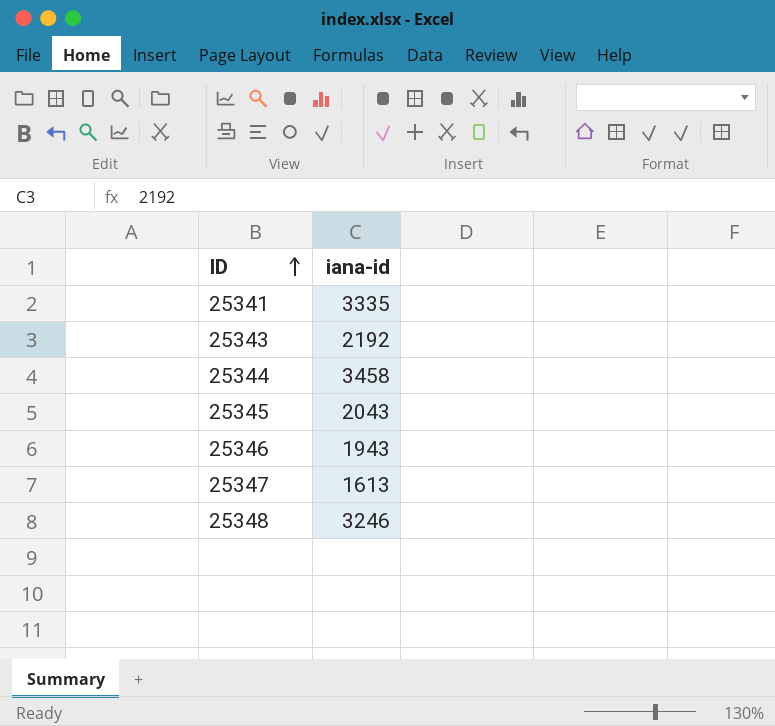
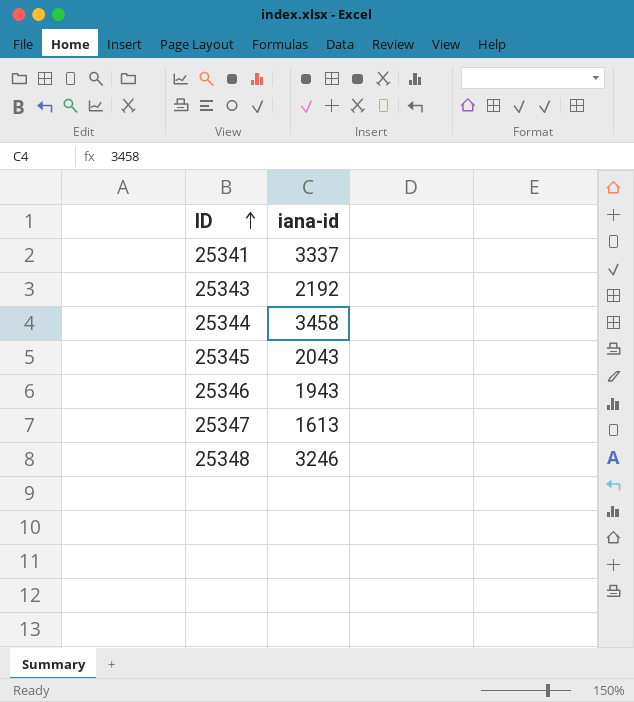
25341 | iana-id: 3335 -> 3337

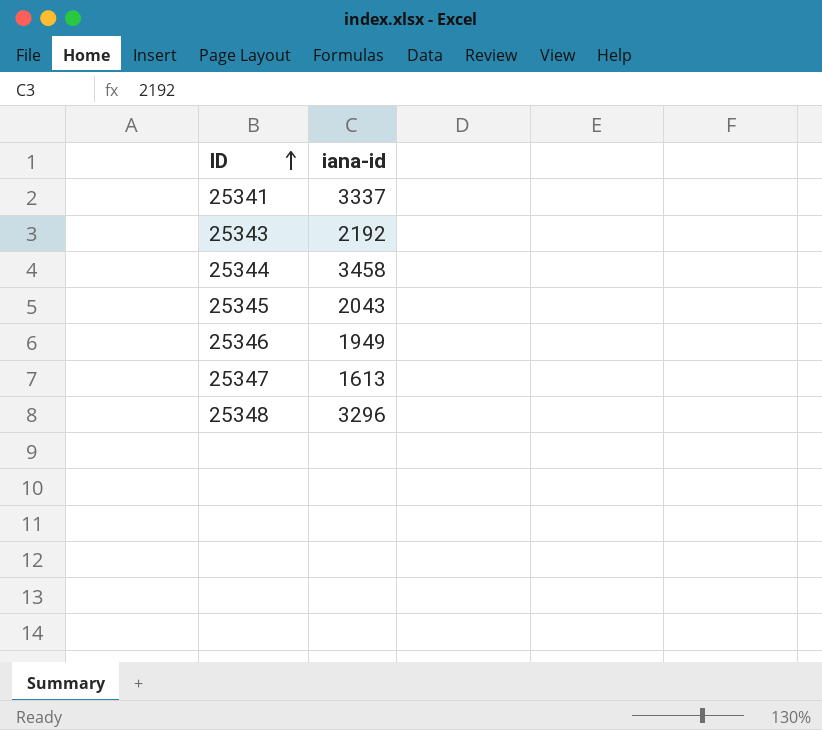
25346 | iana-id: 1943 -> 1949
25348 | iana-id: 3246 -> 3296

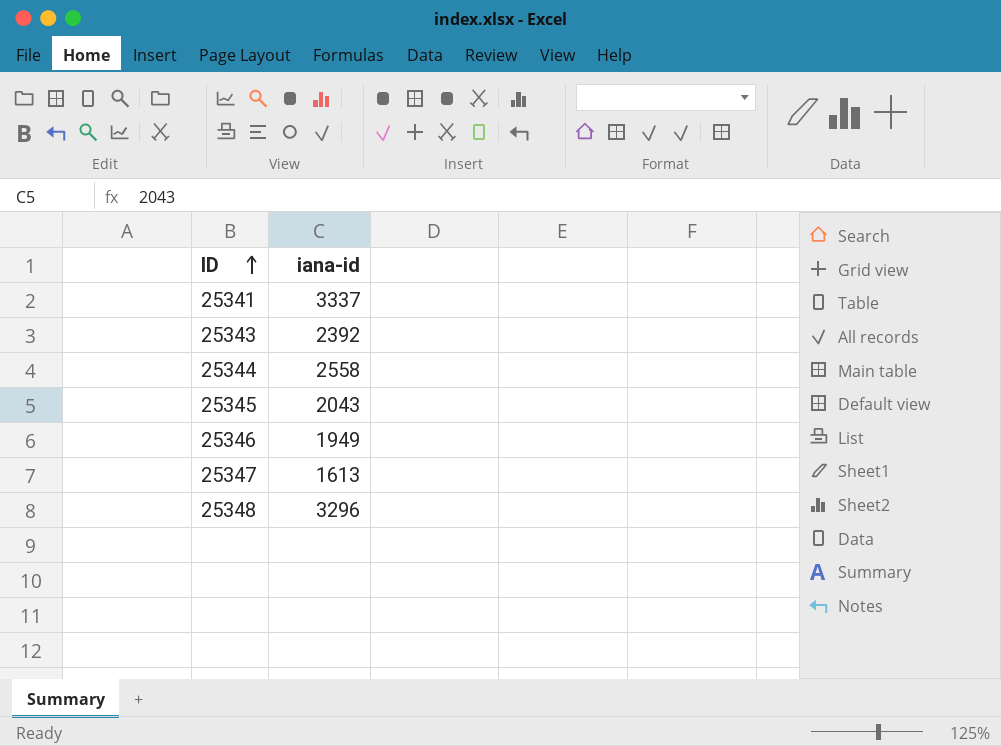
25343 | iana-id: 2192 -> 2392
25344 | iana-id: 3458 -> 2558

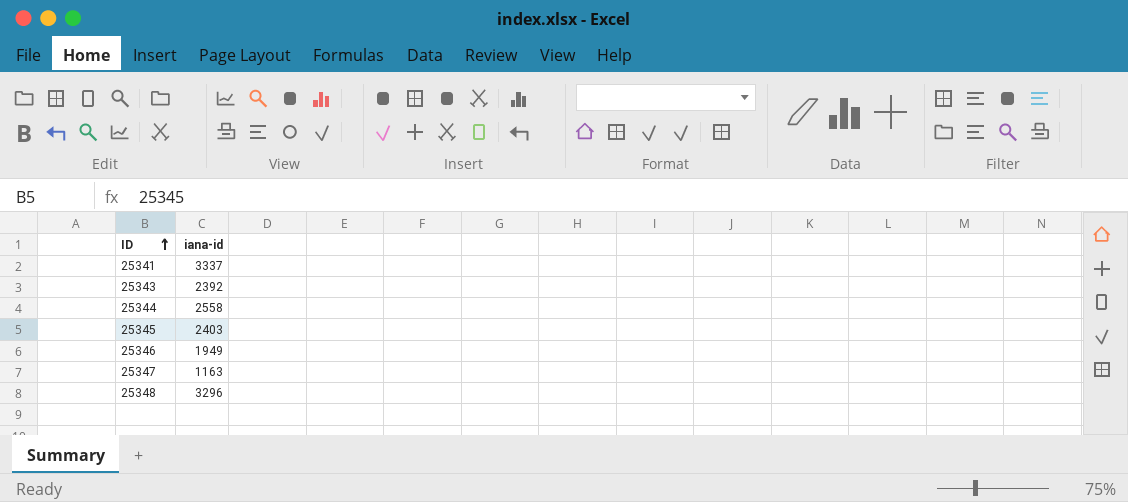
25345 | iana-id: 2043 -> 2403
25347 | iana-id: 1613 -> 1163

